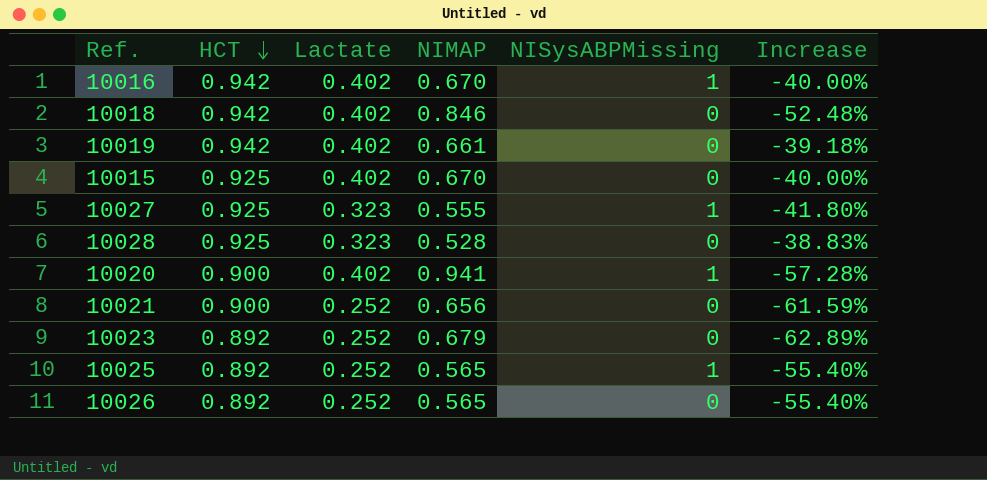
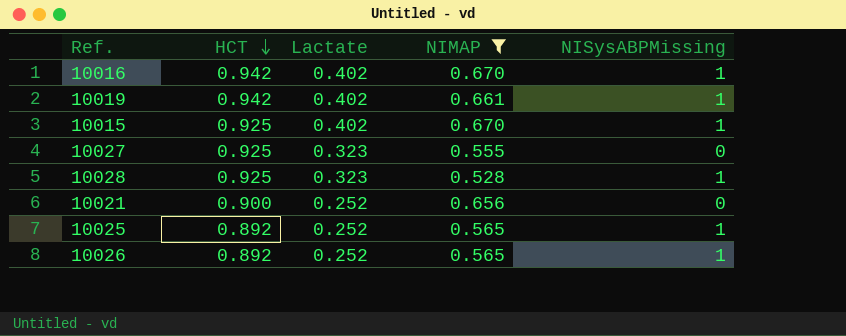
filter: none -> NIMAP <= 0.670
column Increase | formula: ([Lactate] - [NIMAP]) / [NIMAP] -> none
10019 | NISysABPMissing: 0 -> 1
10015 | NISysABPMissing: 0 -> 1
10027 | NISysABPMissing: 1 -> 0
10028 | NISysABPMissing: 0 -> 1
10026 | NISysABPMissing: 0 -> 1

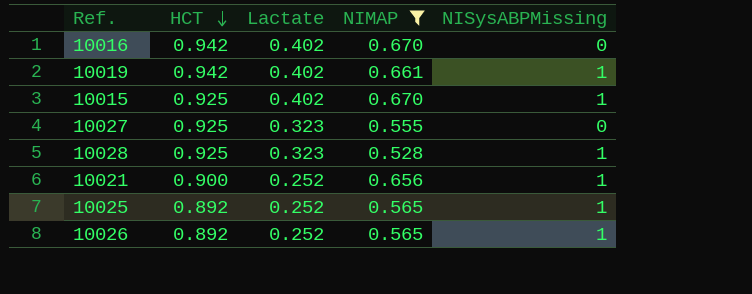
10016 | NISysABPMissing: 1 -> 0
10021 | NISysABPMissing: 0 -> 1

